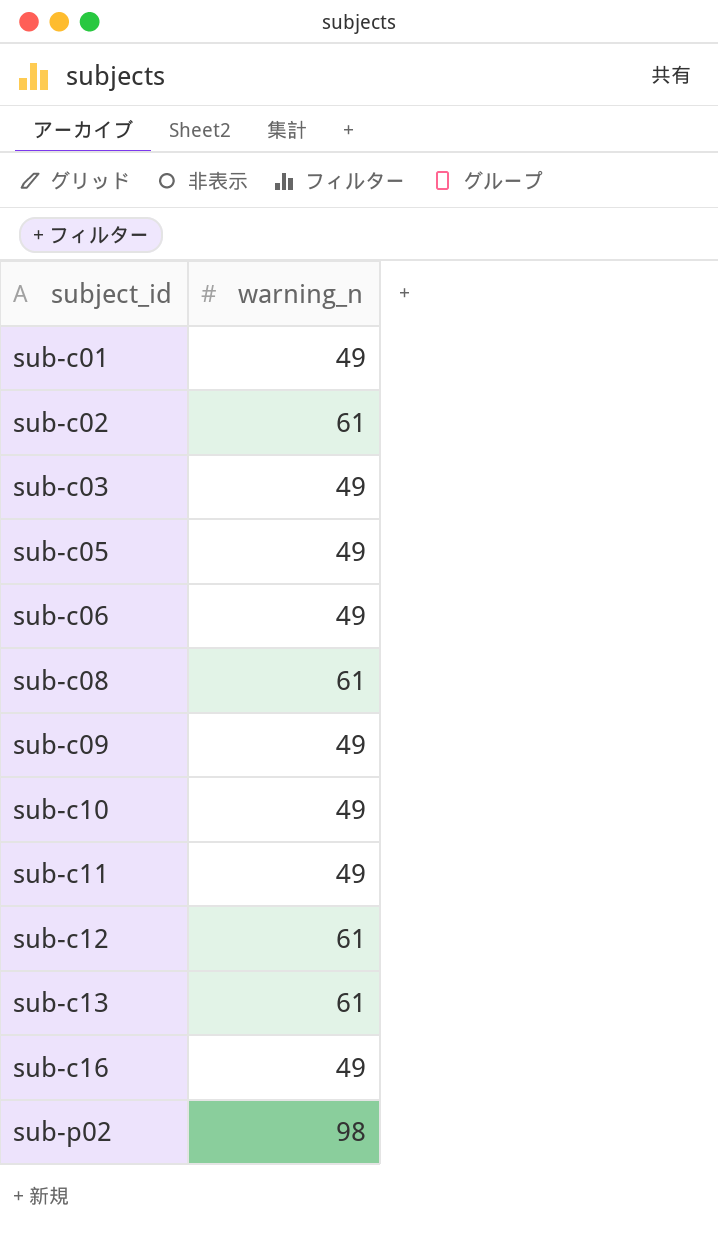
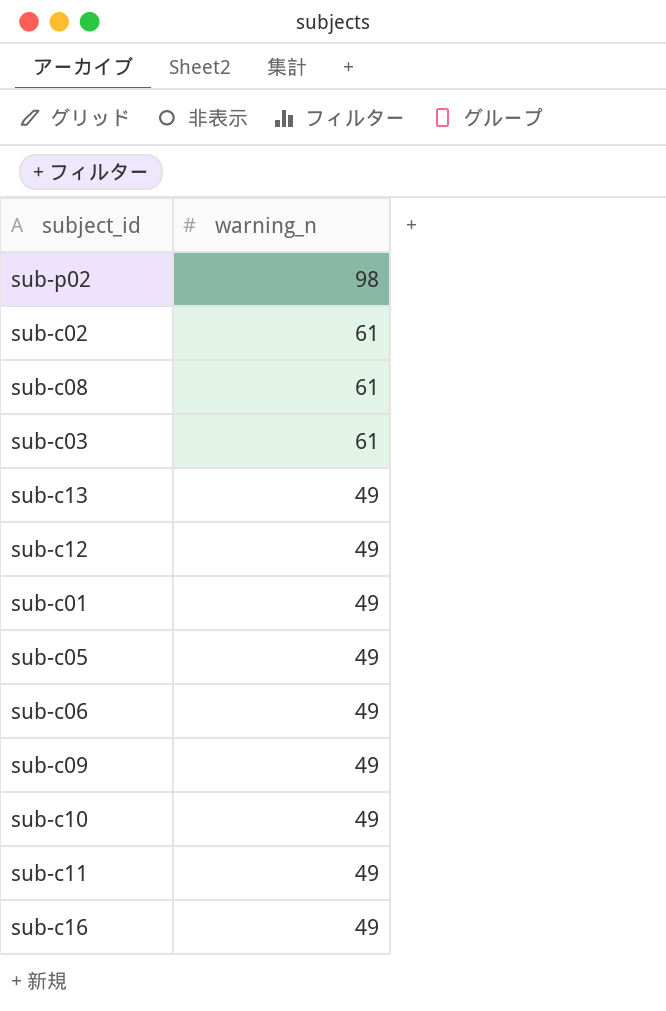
row order: subject_id ascending -> warning_n descending
sub-c03 | warning_n: 49 -> 61
sub-c13 | warning_n: 61 -> 49
sub-c12 | warning_n: 61 -> 49

